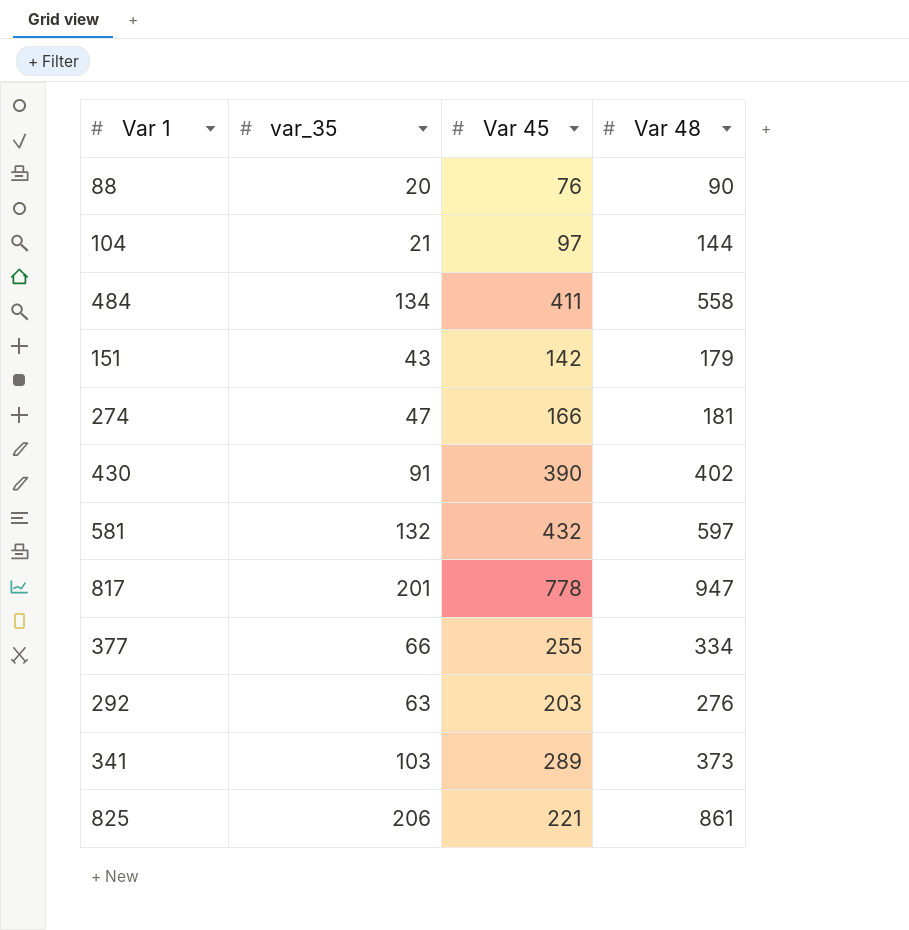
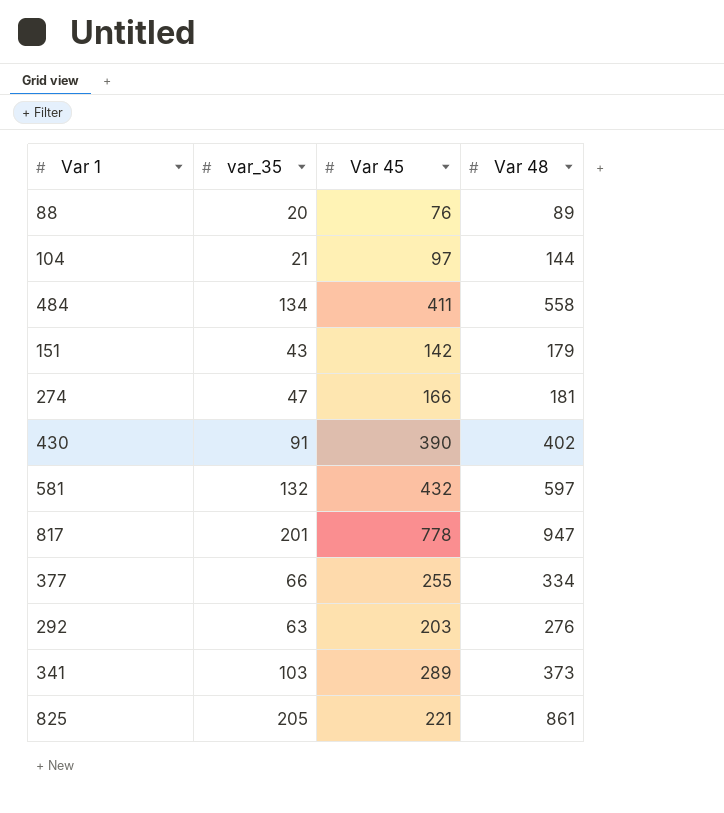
88 | Var 48: 90 -> 89
825 | var_35: 206 -> 205

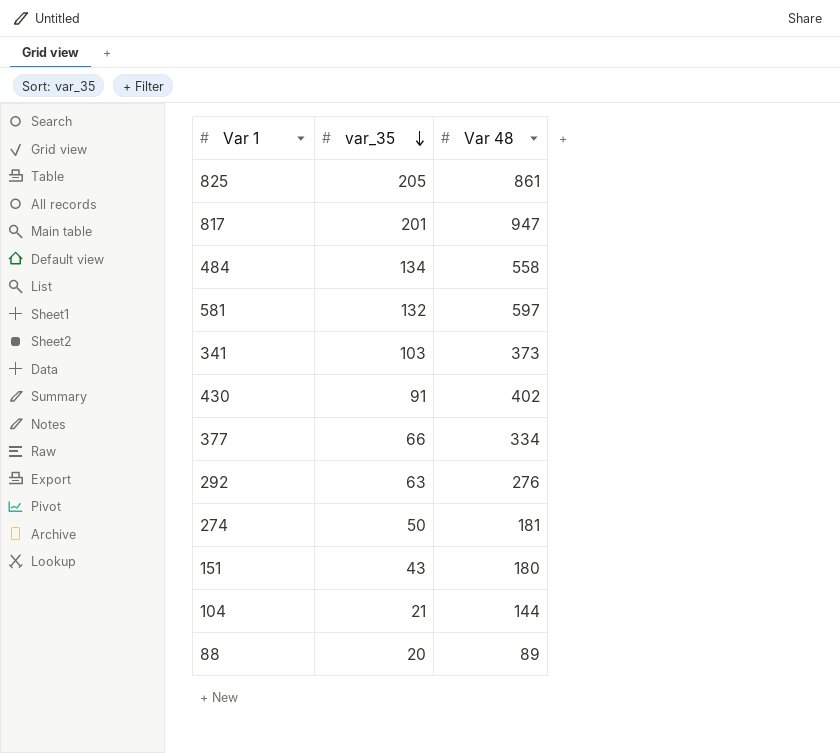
row order: none -> var_35 descending
column Var 45 | position: 3 -> none
274 | var_35: 47 -> 50
151 | Var 48: 179 -> 180

